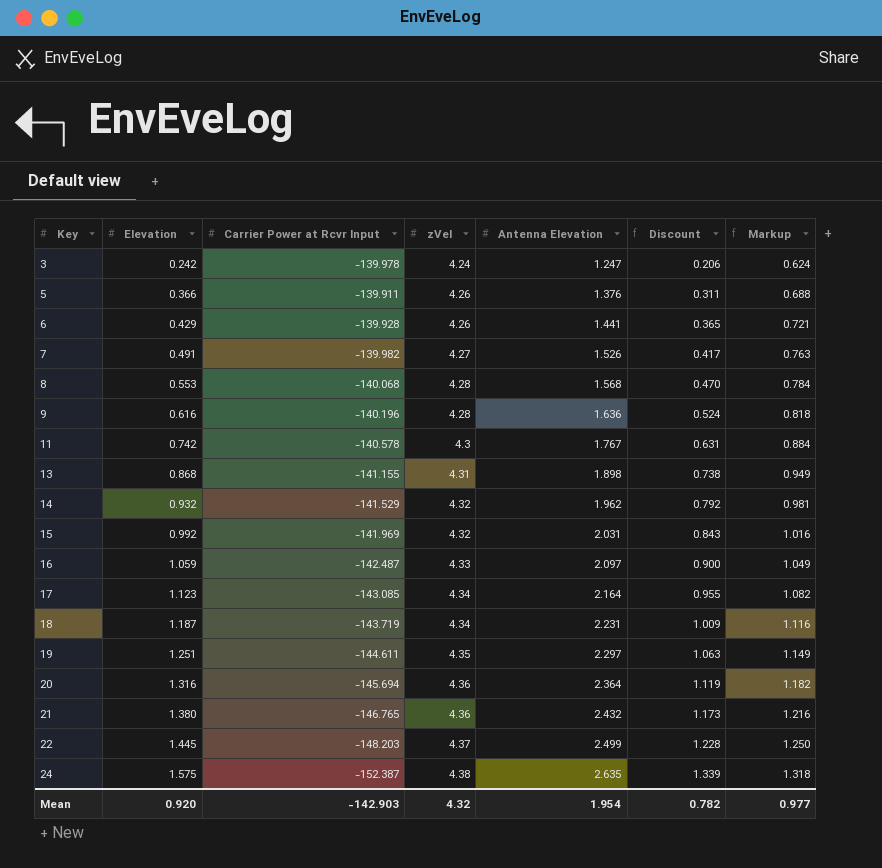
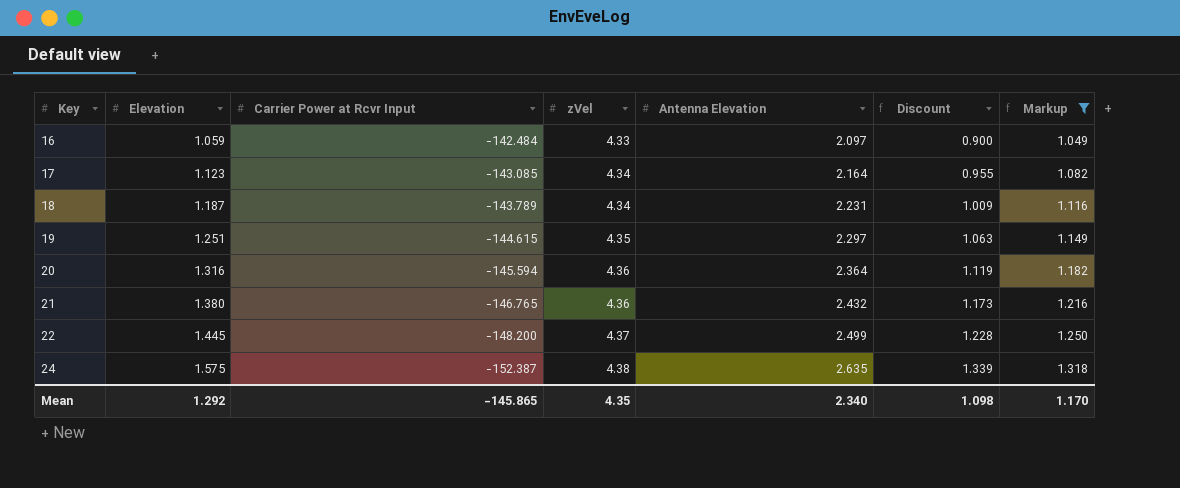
filter: none -> Markup >= 1.049
16 | Carrier Power at Rcvr Input: -142.487 -> -142.484
18 | Carrier Power at Rcvr Input: -143.719 -> -143.789
19 | Carrier Power at Rcvr Input: -144.611 -> -144.615
20 | Carrier Power at Rcvr Input: -145.694 -> -145.594
22 | Carrier Power at Rcvr Input: -148.203 -> -148.200
Mean | Elevation: 0.920 -> 1.292
Mean | Carrier Power at Rcvr Input: -142.903 -> -145.865
Mean | zVel: 4.32 -> 4.35
Mean | Antenna Elevation: 1.954 -> 2.340
Mean | Discount: 0.782 -> 1.098
Mean | Markup: 0.977 -> 1.170

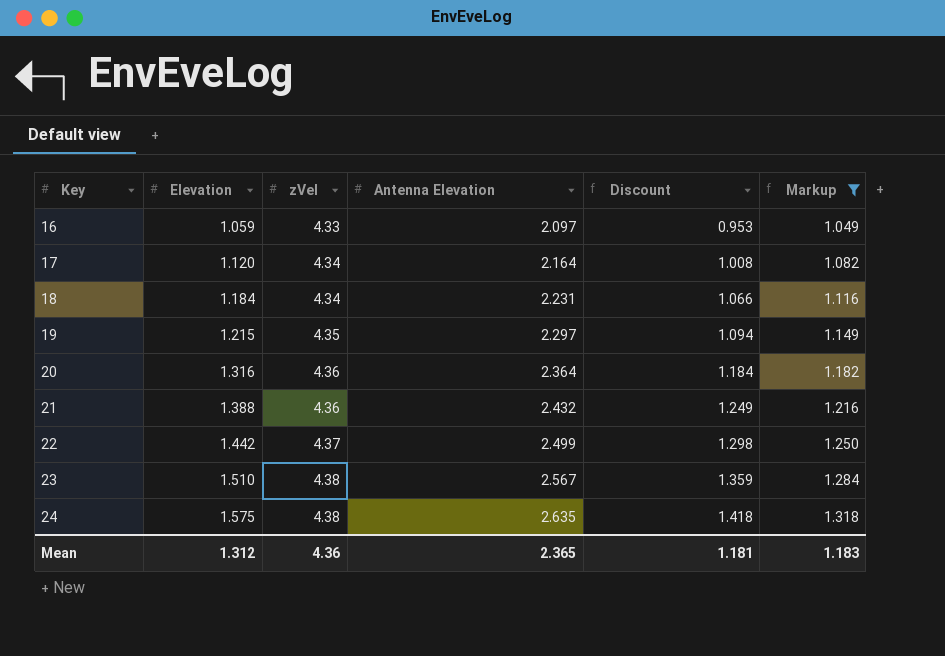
column Carrier Power at Rcvr Input | position: 3 -> none
column Discount | formula: [Elevation] * 0.85 -> [Elevation] * 0.9
17 | Elevation: 1.123 -> 1.120
18 | Elevation: 1.187 -> 1.184
19 | Elevation: 1.251 -> 1.215
21 | Elevation: 1.380 -> 1.388
22 | Elevation: 1.445 -> 1.442
row 23: none -> 1.510 | 4.38 | 2.567 | 1.359 | 1.284
Mean | Elevation: 1.292 -> 1.312
Mean | zVel: 4.35 -> 4.36
Mean | Antenna Elevation: 2.340 -> 2.365
Mean | Discount: 1.098 -> 1.181
Mean | Markup: 1.170 -> 1.183

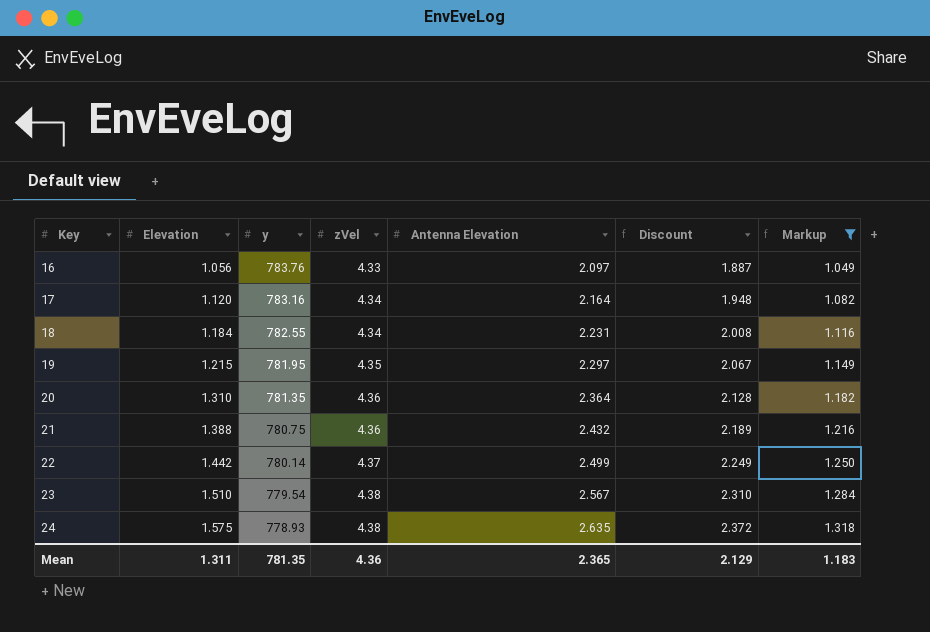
column y | position: none -> 3
column Discount | formula: [Elevation] * 0.9 -> [Antenna Elevation] * 0.9
16 | Elevation: 1.059 -> 1.056
20 | Elevation: 1.316 -> 1.310
Mean | Elevation: 1.312 -> 1.311
Mean | Discount: 1.181 -> 2.129

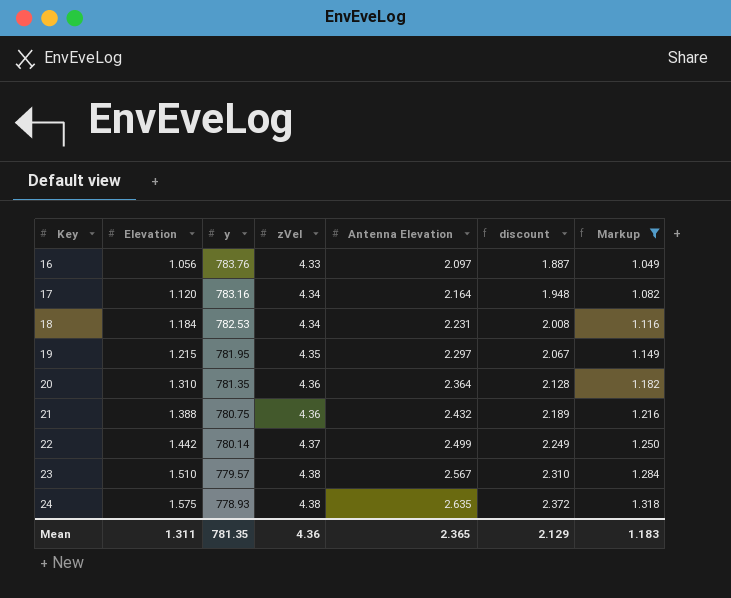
column name: Discount -> discount
18 | y: 782.55 -> 782.53
23 | y: 779.54 -> 779.57

